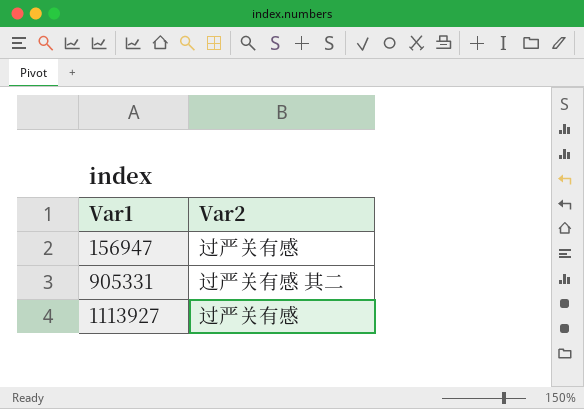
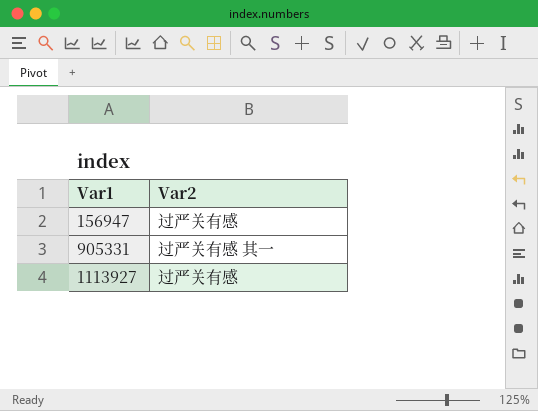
905331 | Var2: 过严关有感 其二 -> 过严关有感 其一

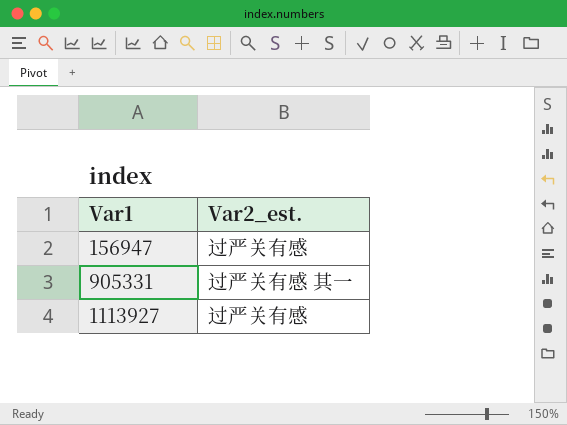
column name: Var2 -> Var2_est.

